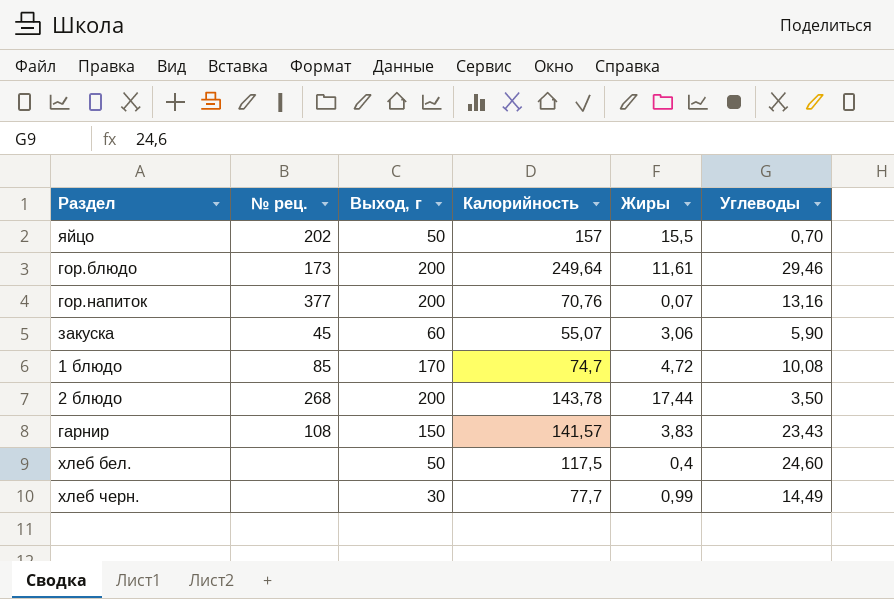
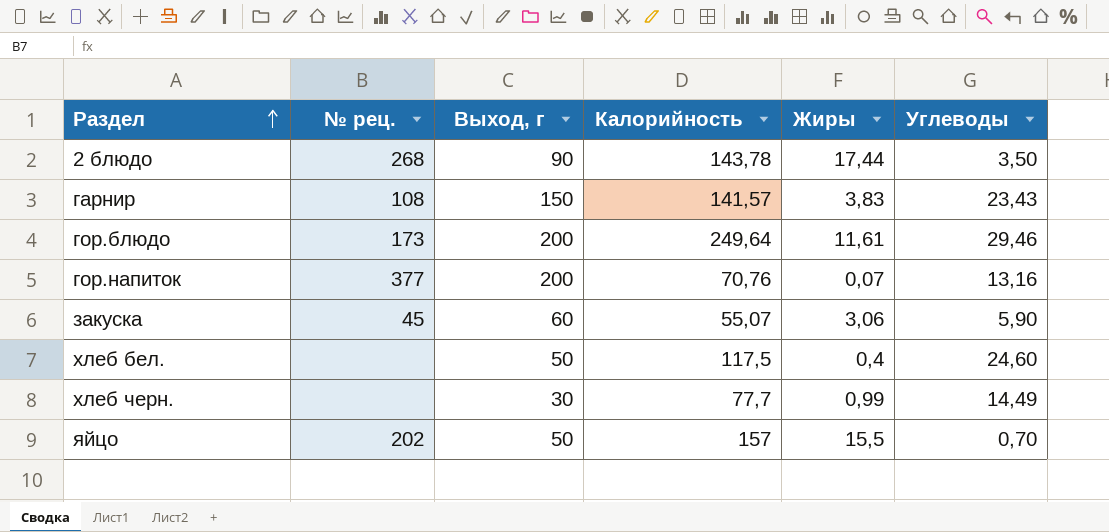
row order: none -> Раздел ascending
row 1 блюдо: 85 | 170 | 74,7 | 4,72 | 10,08 -> none
2 блюдо | Выход, г: 200 -> 90

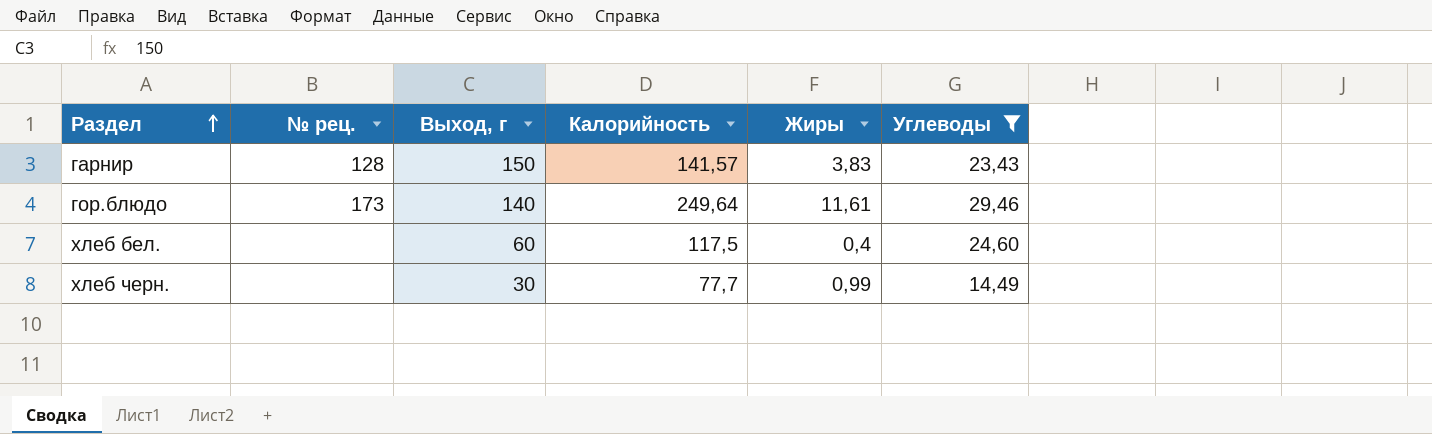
filter: none -> Углеводы >= 14,49
гарнир | № рец.: 108 -> 128
гор.блюдо | Выход, г: 200 -> 140
хлеб бел. | Выход, г: 50 -> 60

